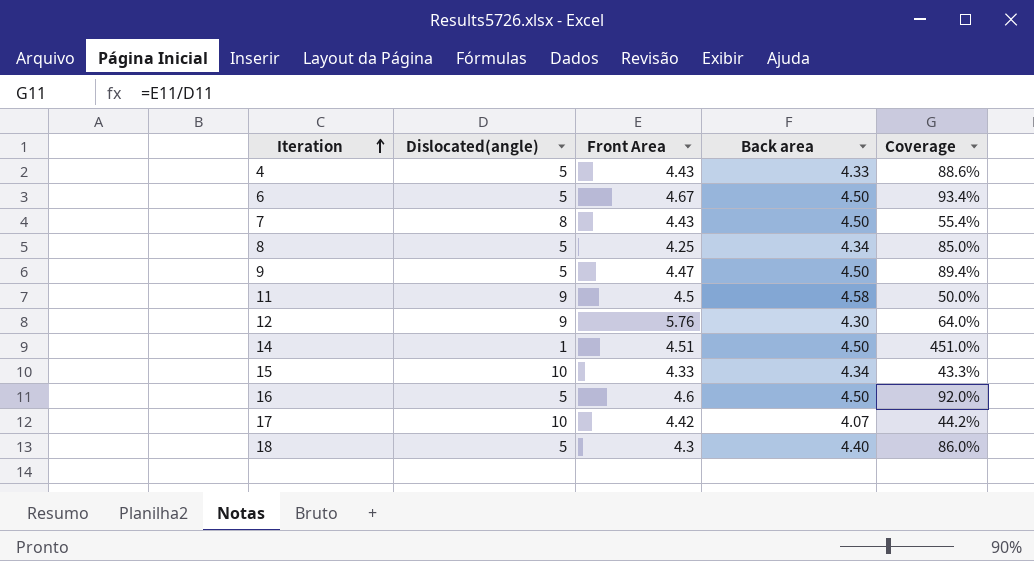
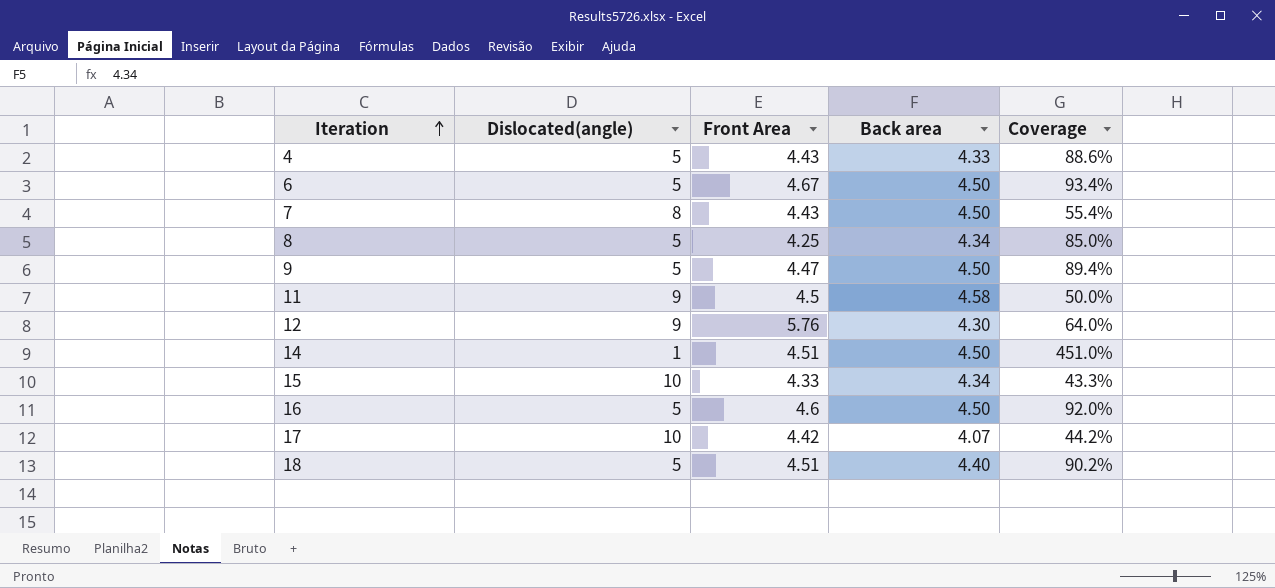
18 | Front Area: 4.3 -> 4.51
18 | Coverage: 86.0% -> 90.2%

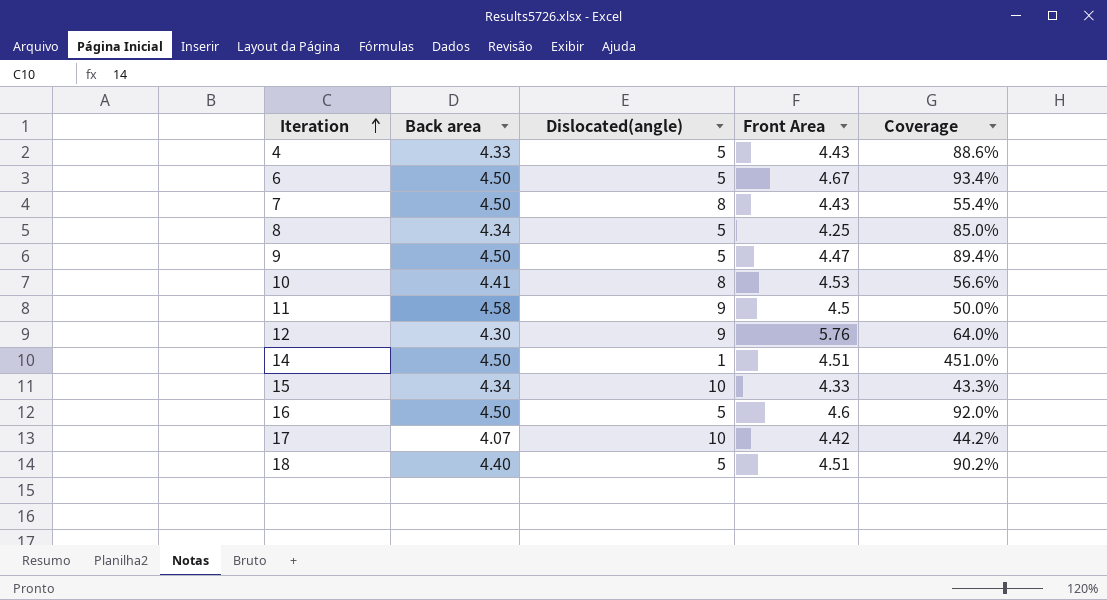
column Back area | position: 4 -> 2
row 10: none -> 4.41 | 8 | 4.53 | 56.6%

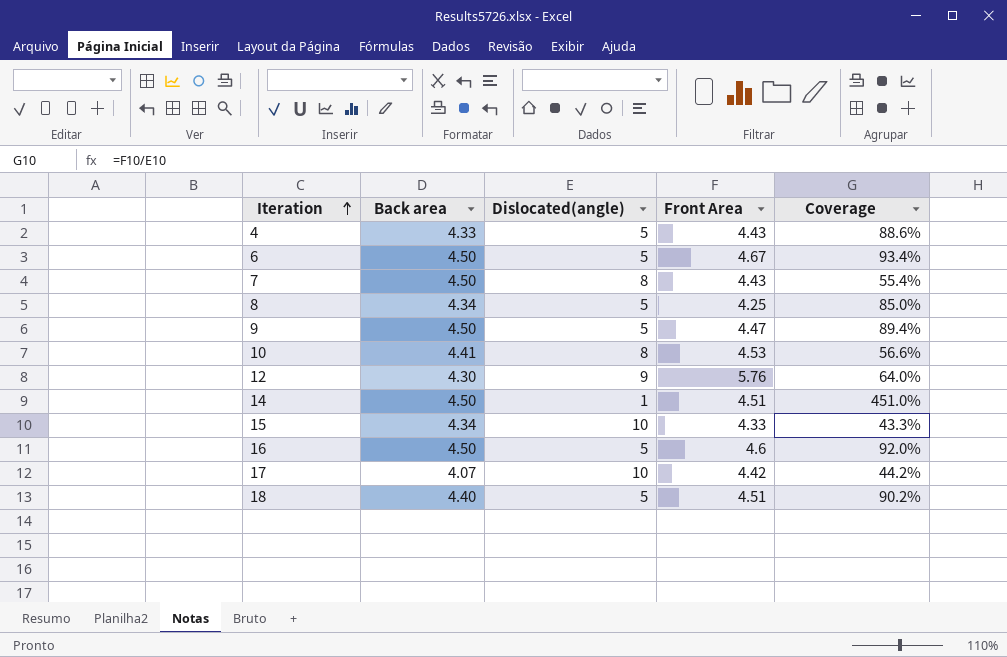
row 11: 4.58 | 9 | 4.5 | 50.0% -> none

